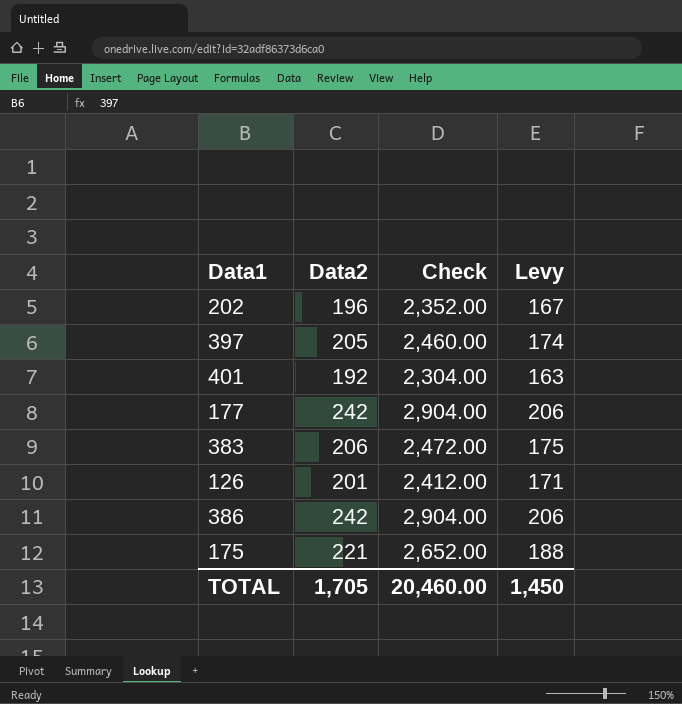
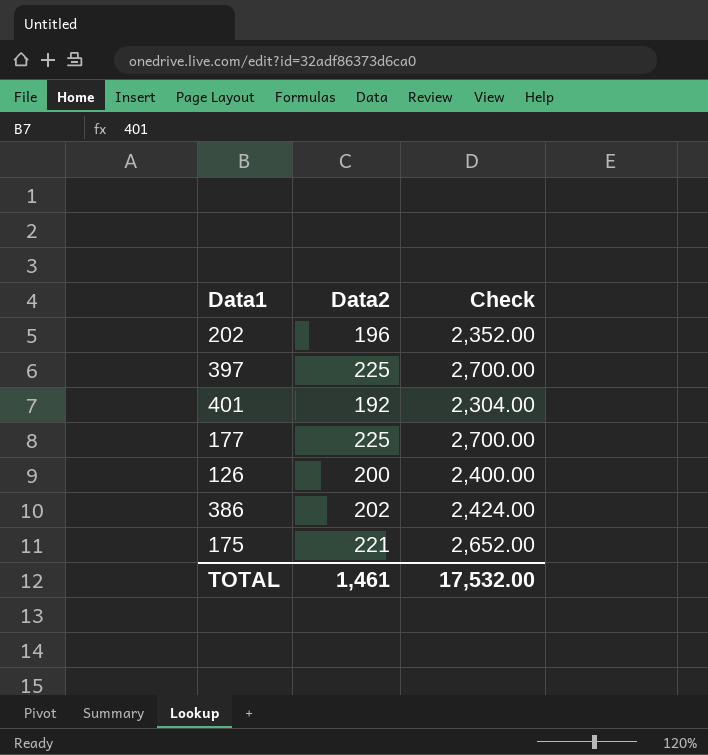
column Levy | formula: [Data2] * 0.85 -> none
row 383: 206 | 2,472.00 | 175 -> none
397 | Data2: 205 -> 225
397 | Check: 2,460.00 -> 2,700.00
177 | Data2: 242 -> 225
177 | Check: 2,904.00 -> 2,700.00
126 | Data2: 201 -> 200
126 | Check: 2,412.00 -> 2,400.00
386 | Data2: 242 -> 202
386 | Check: 2,904.00 -> 2,424.00
TOTAL | Data2: 1,705 -> 1,461
TOTAL | Check: 20,460.00 -> 17,532.00

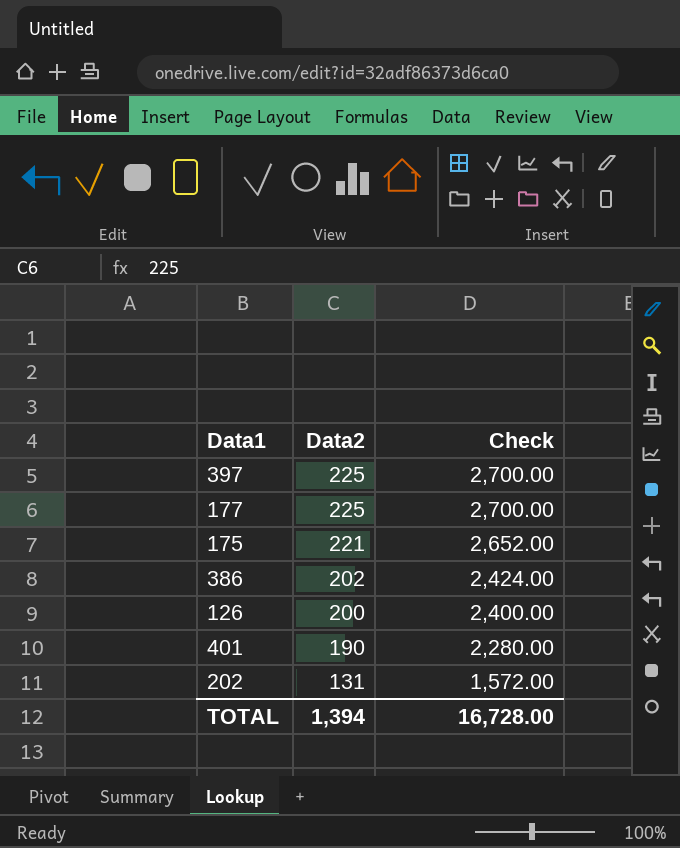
row order: none -> Data2 descending
401 | Data2: 192 -> 190
401 | Check: 2,304.00 -> 2,280.00
202 | Data2: 196 -> 131
202 | Check: 2,352.00 -> 1,572.00
TOTAL | Data2: 1,461 -> 1,394
TOTAL | Check: 17,532.00 -> 16,728.00

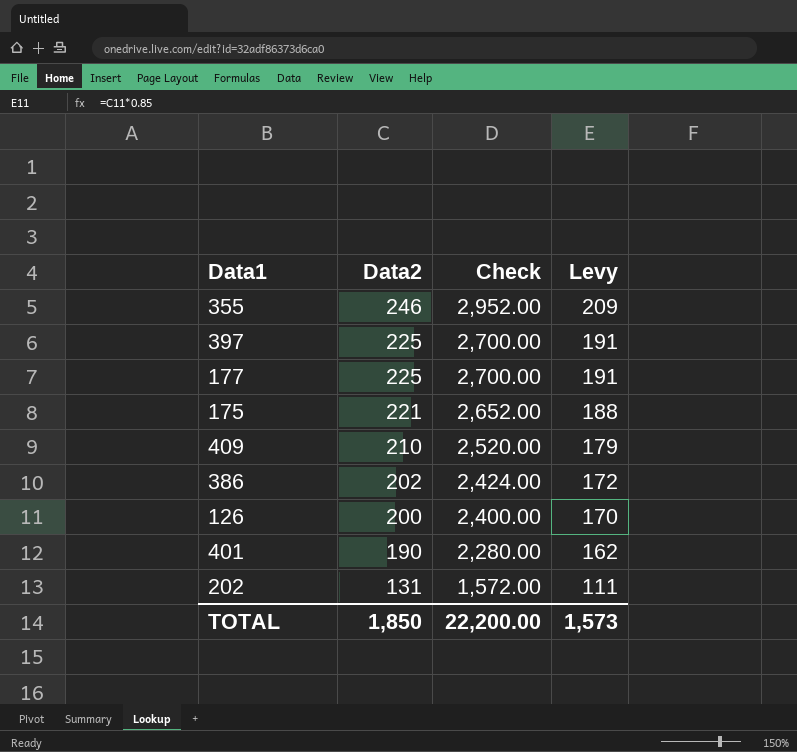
column Levy | formula: none -> [Data2] * 0.85
row 355: none -> 246 | 2,952.00 | 209
row 409: none -> 210 | 2,520.00 | 179
TOTAL | Data2: 1,394 -> 1,850
TOTAL | Check: 16,728.00 -> 22,200.00

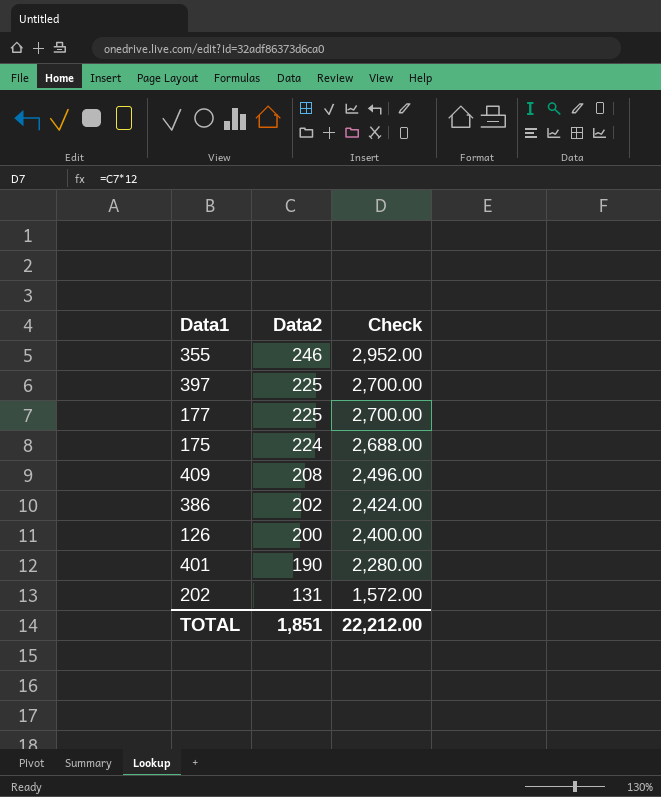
column Levy | formula: [Data2] * 0.85 -> none
175 | Data2: 221 -> 224
175 | Check: 2,652.00 -> 2,688.00
409 | Data2: 210 -> 208
409 | Check: 2,520.00 -> 2,496.00
TOTAL | Data2: 1,850 -> 1,851
TOTAL | Check: 22,200.00 -> 22,212.00

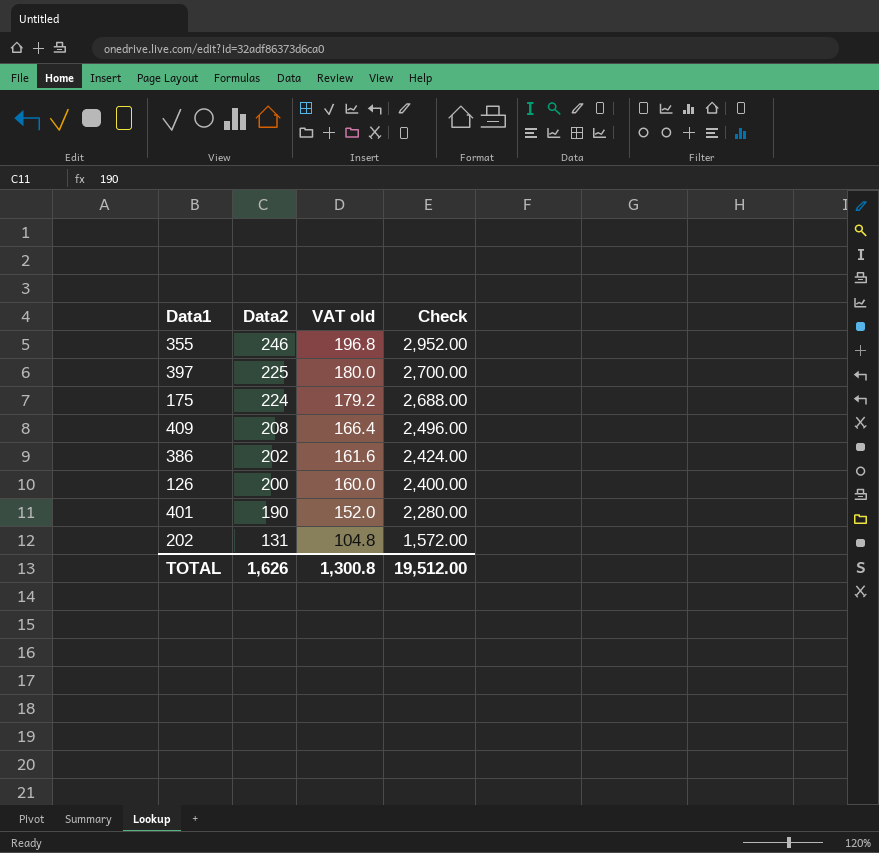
column VAT old | formula: none -> [Data2] * 0.8
row 177: 225 | 2,700.00 -> none
TOTAL | Data2: 1,851 -> 1,626
TOTAL | Check: 22,212.00 -> 19,512.00

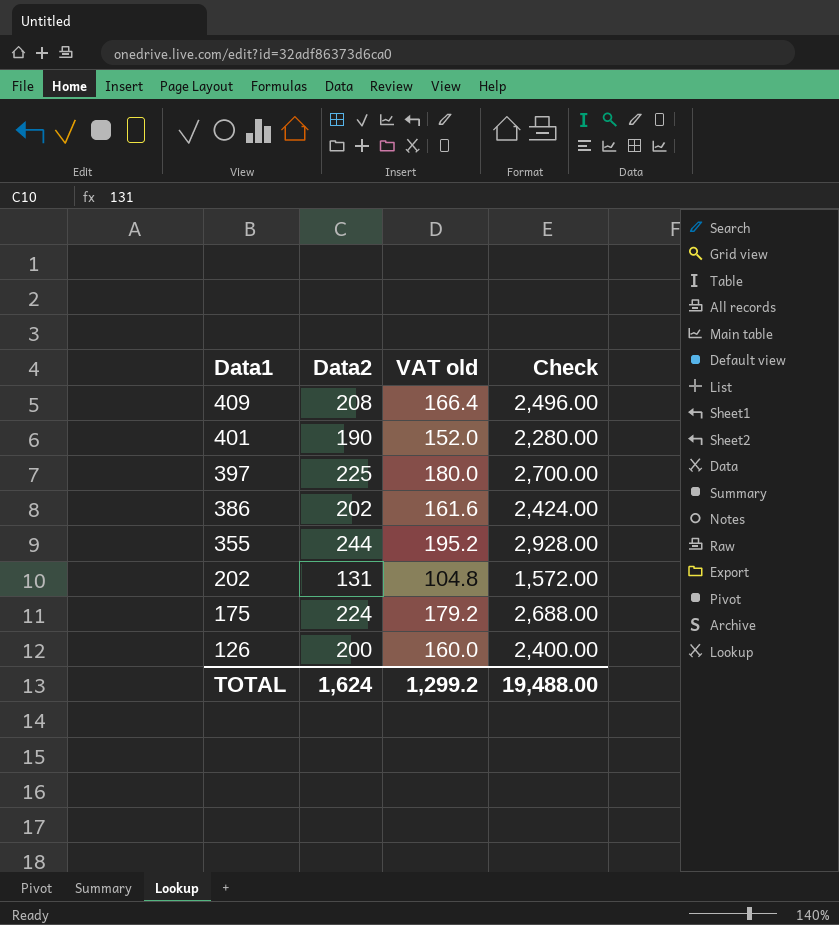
row order: Data2 descending -> Data1 descending
355 | Data2: 246 -> 244
355 | VAT old: 196.8 -> 195.2
355 | Check: 2,952.00 -> 2,928.00
TOTAL | Data2: 1,626 -> 1,624
TOTAL | VAT old: 1,300.8 -> 1,299.2
TOTAL | Check: 19,512.00 -> 19,488.00

